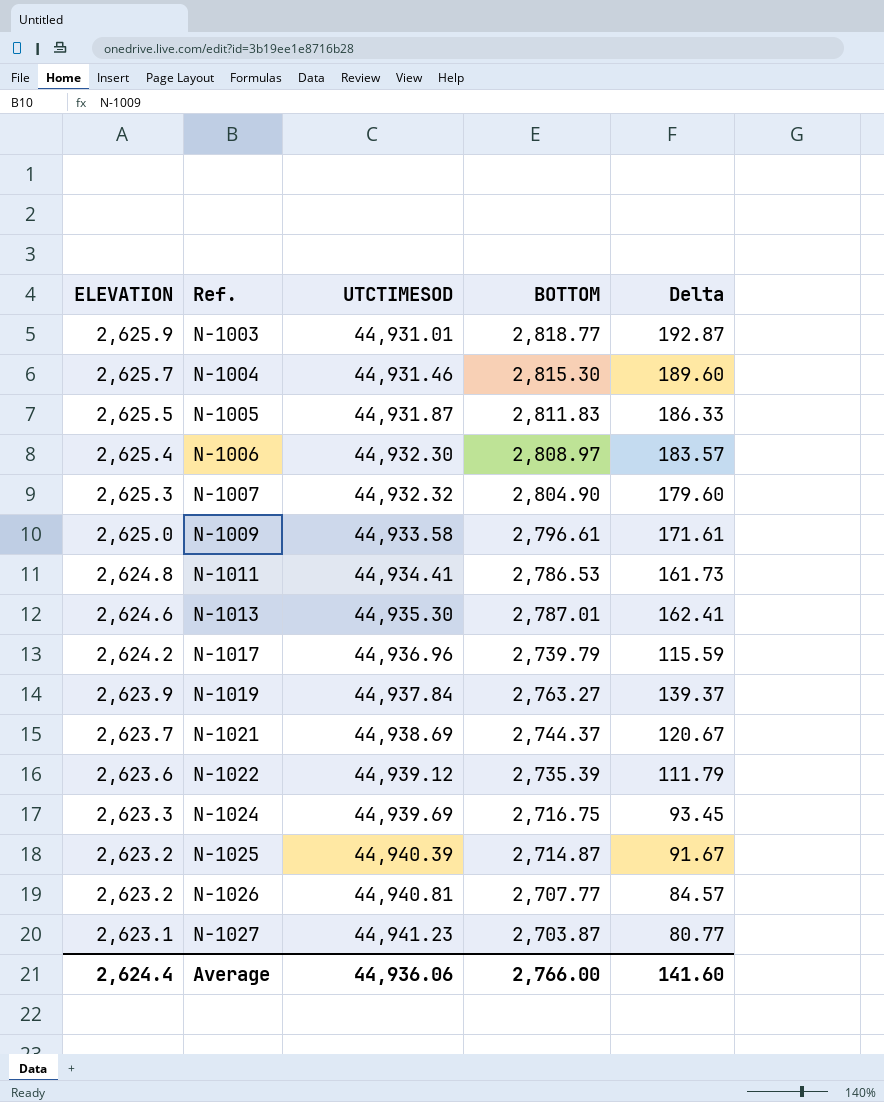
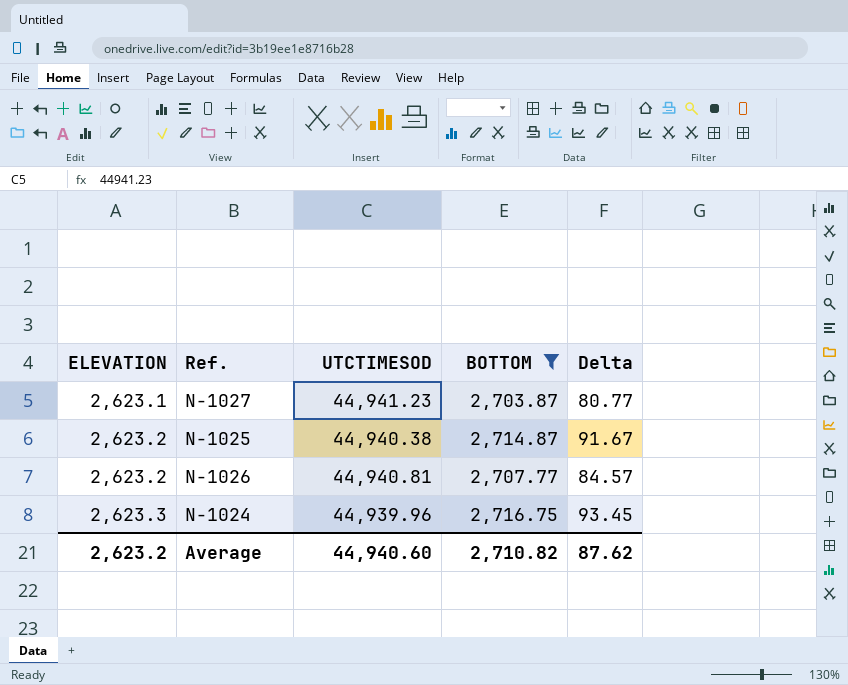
filter: none -> BOTTOM <= 2,716.75
row order: ELEVATION descending -> ELEVATION ascending
N-1025 | UTCTIMESOD: 44,940.39 -> 44,940.38
N-1024 | UTCTIMESOD: 44,939.69 -> 44,939.96
Average | ELEVATION: 2,624.4 -> 2,623.2
Average | UTCTIMESOD: 44,936.06 -> 44,940.60
Average | BOTTOM: 2,766.00 -> 2,710.82
Average | Delta: 141.60 -> 87.62

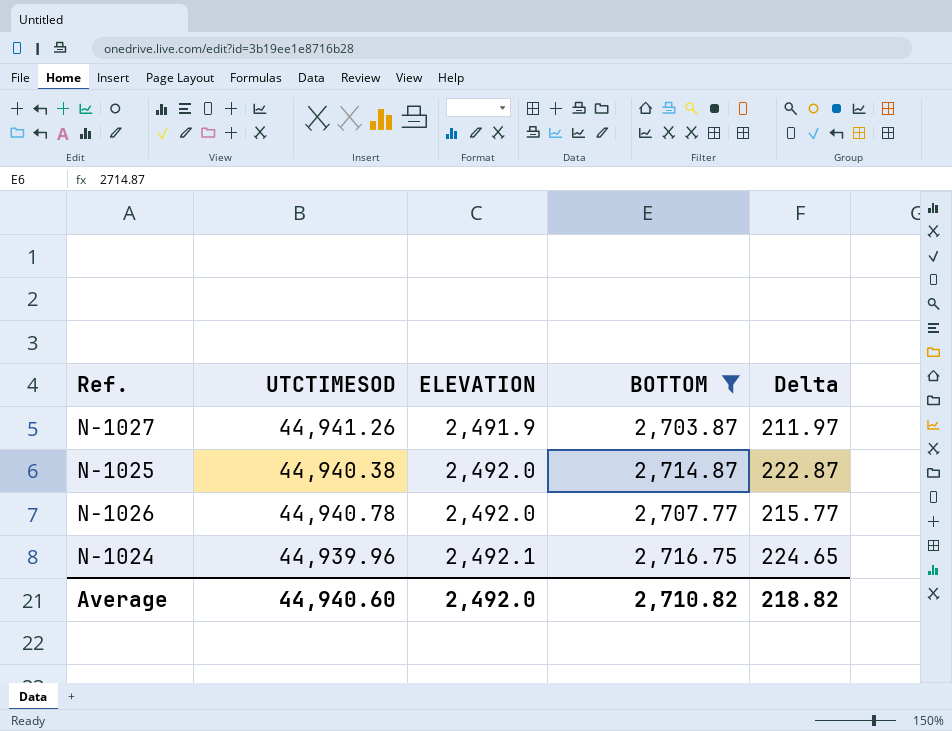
column ELEVATION | position: 1 -> 3
N-1027 | UTCTIMESOD: 44,941.23 -> 44,941.26
N-1027 | ELEVATION: 2,623.1 -> 2,491.9
N-1027 | Delta: 80.77 -> 211.97
N-1025 | ELEVATION: 2,623.2 -> 2,492.0
N-1025 | Delta: 91.67 -> 222.87
N-1026 | UTCTIMESOD: 44,940.81 -> 44,940.78
N-1026 | ELEVATION: 2,623.2 -> 2,492.0
N-1026 | Delta: 84.57 -> 215.77
N-1024 | ELEVATION: 2,623.3 -> 2,492.1
N-1024 | Delta: 93.45 -> 224.65
Average | ELEVATION: 2,623.2 -> 2,492.0
Average | Delta: 87.62 -> 218.82

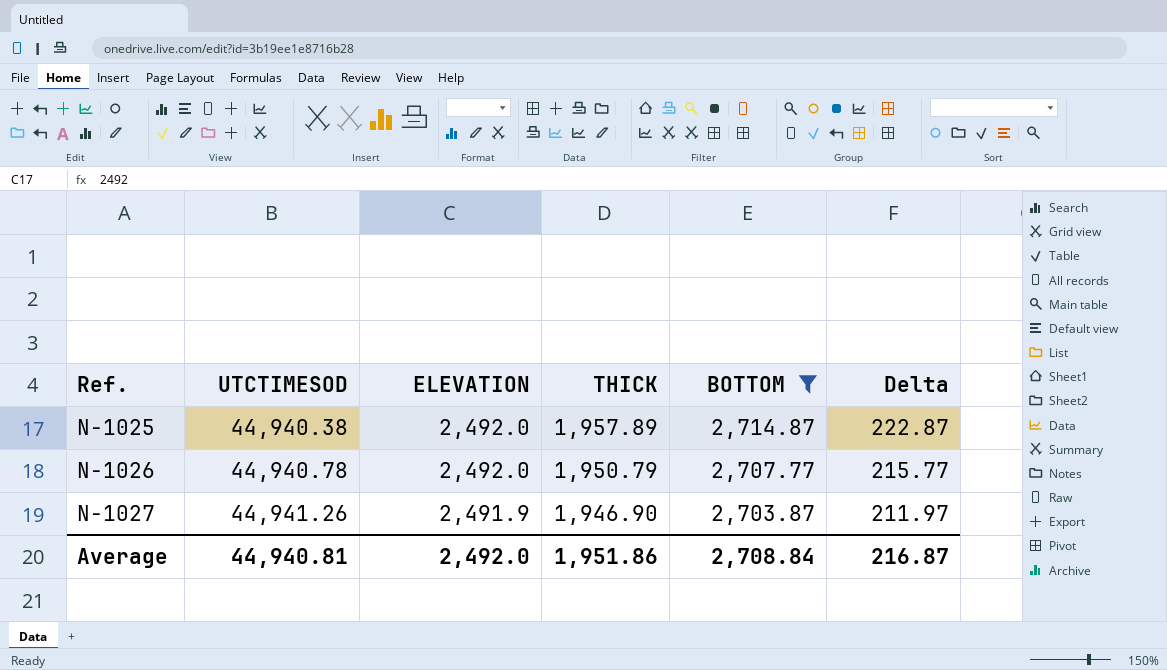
row order: ELEVATION ascending -> Ref. ascending
column THICK | position: none -> 4
row N-1024: 44,939.96 | 2,492.1 | 2,716.75 | 224.65 -> none
Average | UTCTIMESOD: 44,940.60 -> 44,940.81
Average | BOTTOM: 2,710.82 -> 2,708.84
Average | Delta: 218.82 -> 216.87

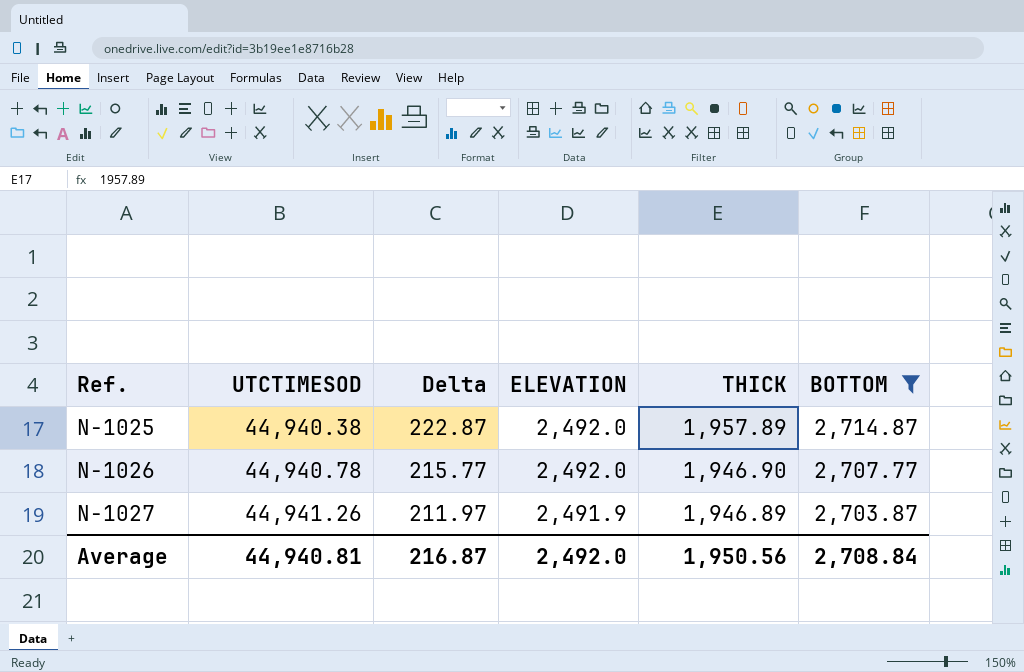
column Delta | position: 6 -> 3
N-1026 | THICK: 1,950.79 -> 1,946.90
N-1027 | THICK: 1,946.90 -> 1,946.89
Average | THICK: 1,951.86 -> 1,950.56

